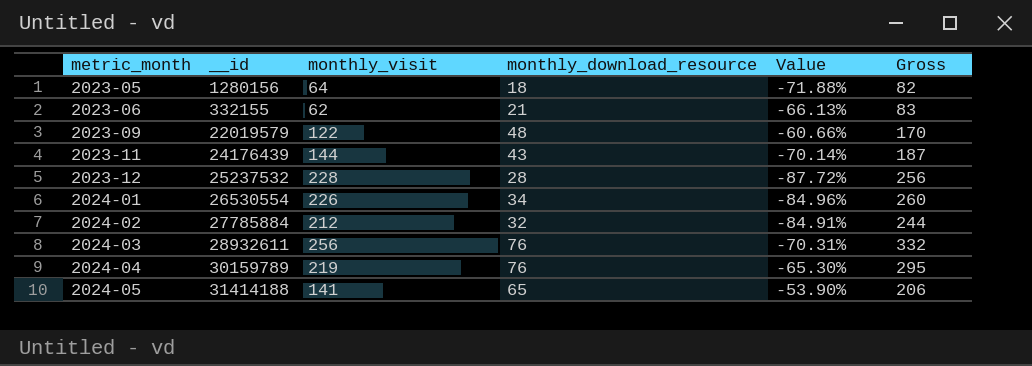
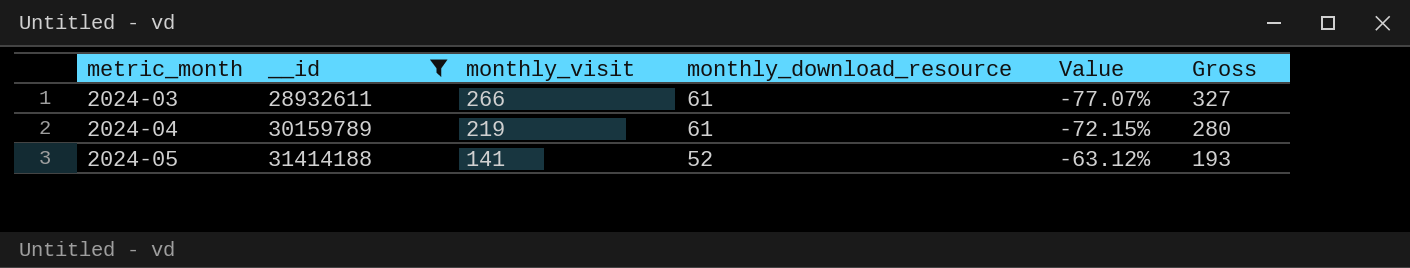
filter: none -> __id >= 28932611
2024-03 | monthly_visit: 256 -> 266
2024-03 | monthly_download_resource: 76 -> 61
2024-03 | Value: -70.31% -> -77.07%
2024-03 | Gross: 332 -> 327
2024-04 | monthly_download_resource: 76 -> 61
2024-04 | Value: -65.30% -> -72.15%
2024-04 | Gross: 295 -> 280
2024-05 | monthly_download_resource: 65 -> 52
2024-05 | Value: -53.90% -> -63.12%
2024-05 | Gross: 206 -> 193

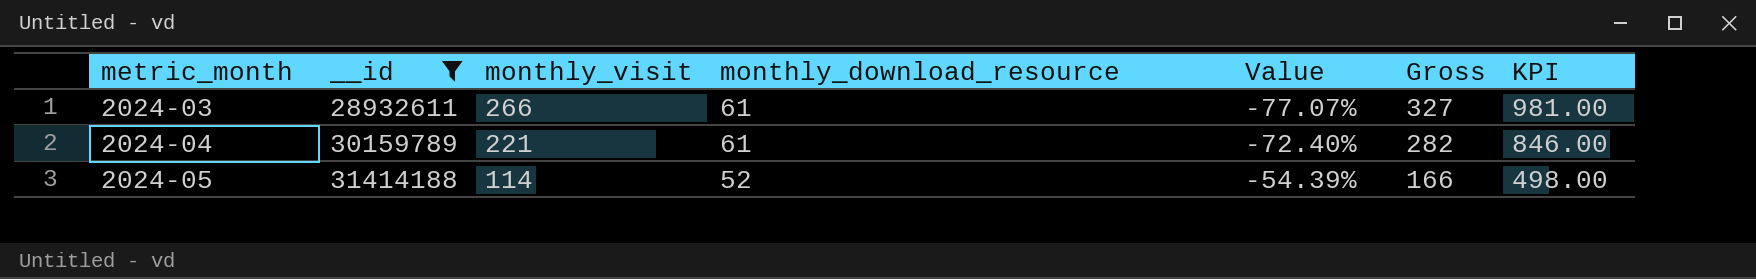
column KPI | formula: none -> [Gross] * 3
2024-04 | monthly_visit: 219 -> 221
2024-04 | Value: -72.15% -> -72.40%
2024-04 | Gross: 280 -> 282
2024-05 | monthly_visit: 141 -> 114
2024-05 | Value: -63.12% -> -54.39%
2024-05 | Gross: 193 -> 166

